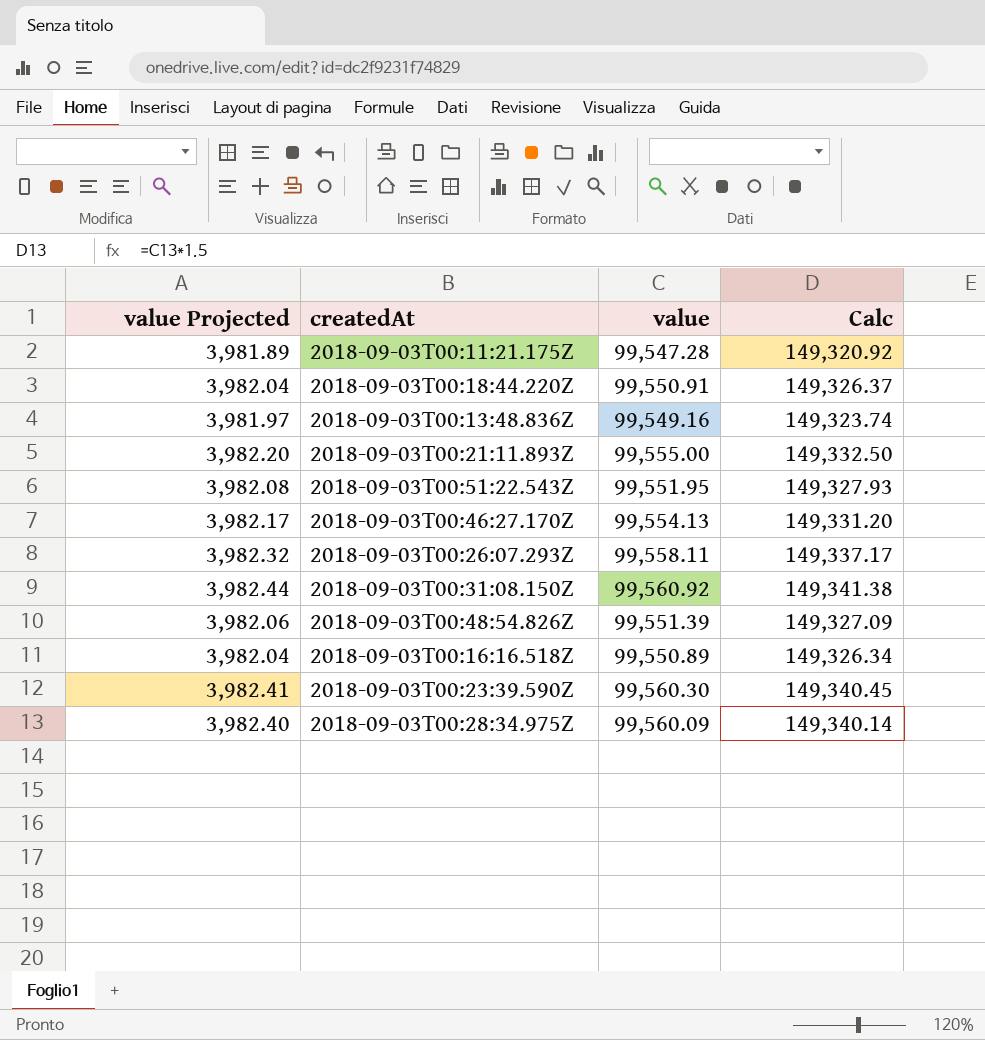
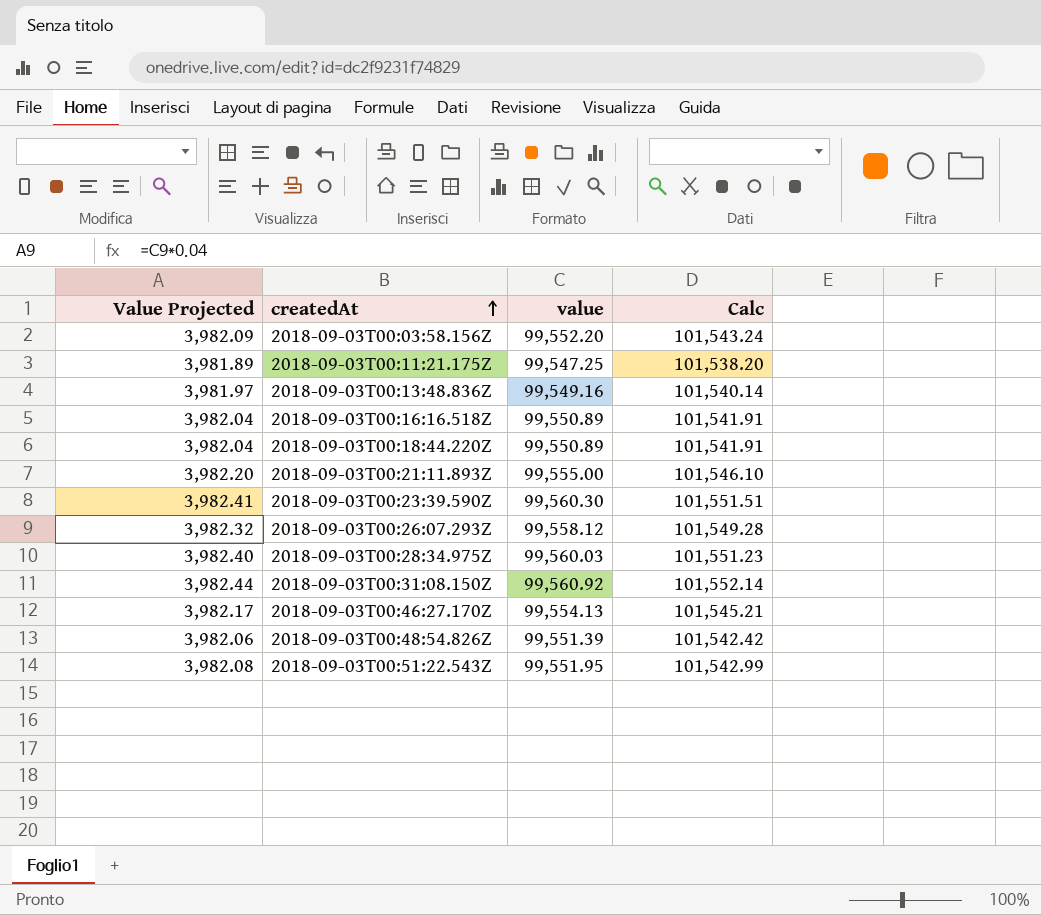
row order: none -> createdAt ascending
column name: value Projected -> Value Projected
column Calc | formula: [value] * 1.5 -> [value] * 1.02
row 2018-09-03T00:03:58.156Z: none -> 3,982.09 | 99,552.20 | 101,543.24
2018-09-03T00:11:21.175Z | value: 99,547.28 -> 99,547.25
2018-09-03T00:18:44.220Z | value: 99,550.91 -> 99,550.89
2018-09-03T00:26:07.293Z | value: 99,558.11 -> 99,558.12
2018-09-03T00:28:34.975Z | value: 99,560.09 -> 99,560.03

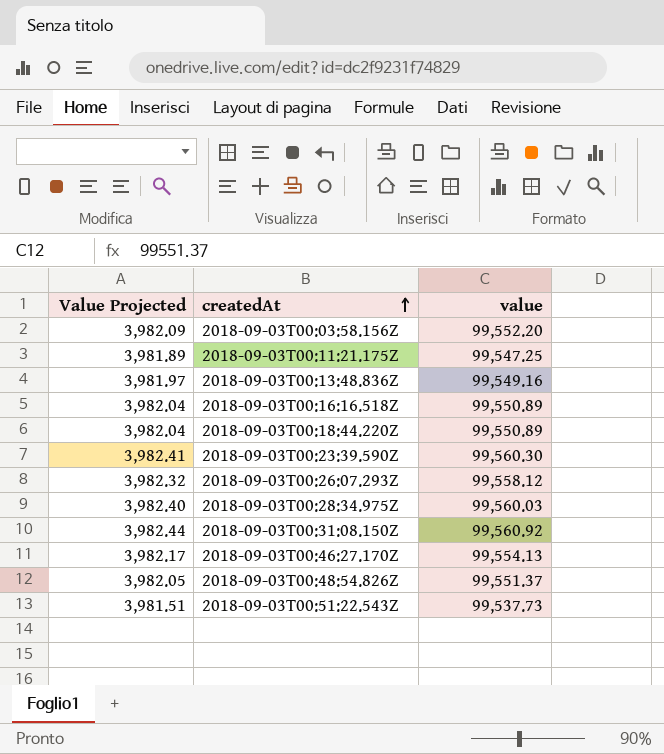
column Calc | formula: [value] * 1.02 -> none
row 2018-09-03T00:21:11.893Z: 3,982.20 | 99,555.00 | 101,546.10 -> none
2018-09-03T00:48:54.826Z | Value Projected: 3,982.06 -> 3,982.05
2018-09-03T00:48:54.826Z | value: 99,551.39 -> 99,551.37
2018-09-03T00:51:22.543Z | Value Projected: 3,982.08 -> 3,981.51
2018-09-03T00:51:22.543Z | value: 99,551.95 -> 99,537.73

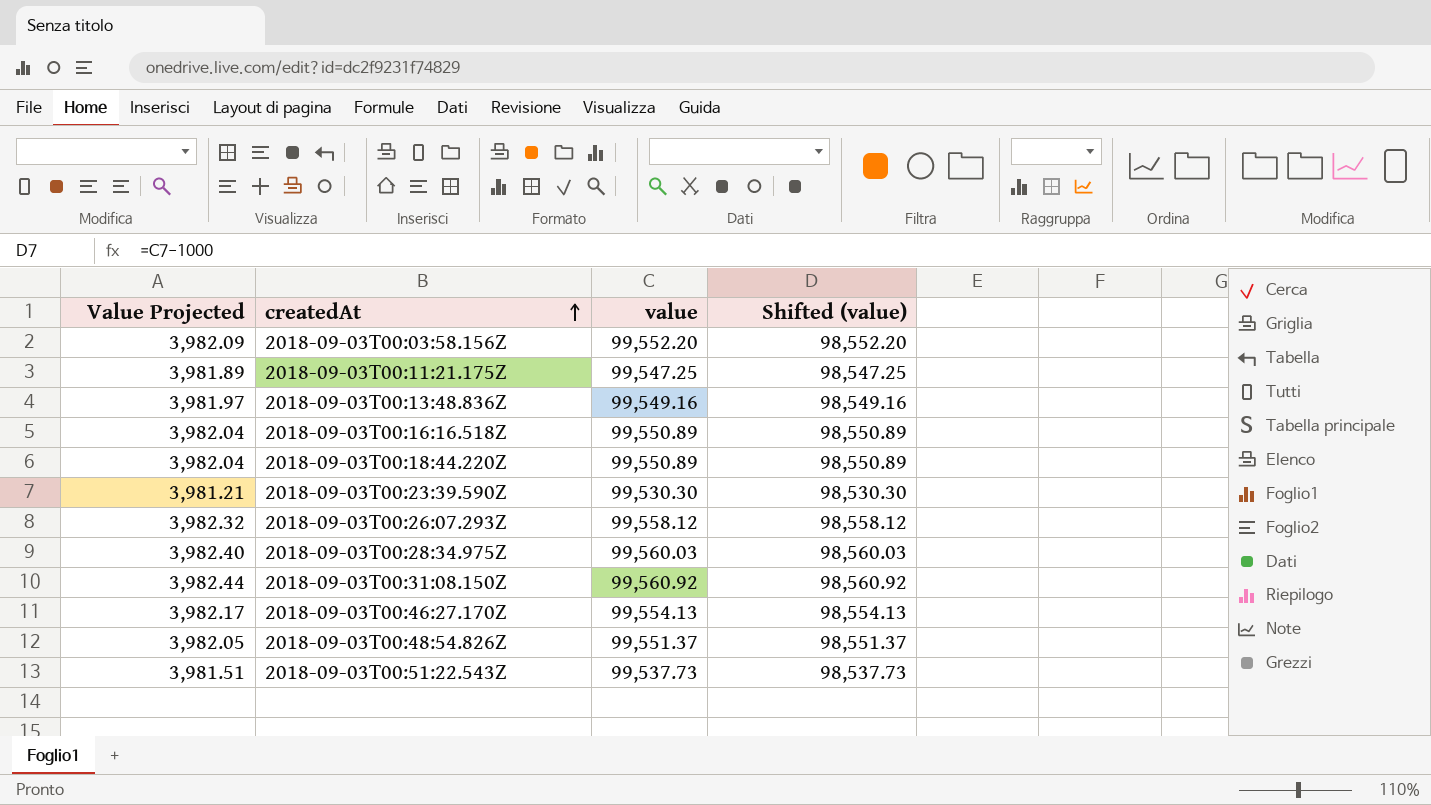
column Shifted (value) | formula: none -> [value] - 1000
2018-09-03T00:23:39.590Z | Value Projected: 3,982.41 -> 3,981.21
2018-09-03T00:23:39.590Z | value: 99,560.30 -> 99,530.30

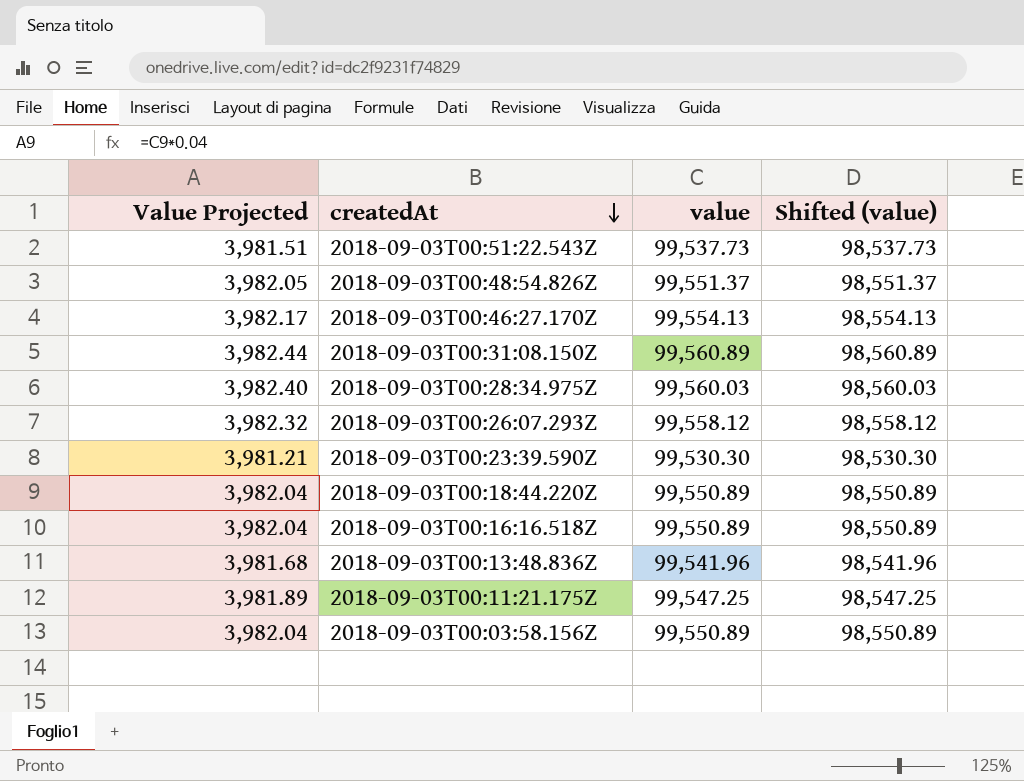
row order: createdAt ascending -> createdAt descending
2018-09-03T00:31:08.150Z | value: 99,560.92 -> 99,560.89
2018-09-03T00:31:08.150Z | Shifted (value): 98,560.92 -> 98,560.89
2018-09-03T00:13:48.836Z | Value Projected: 3,981.97 -> 3,981.68
2018-09-03T00:13:48.836Z | value: 99,549.16 -> 99,541.96
2018-09-03T00:13:48.836Z | Shifted (value): 98,549.16 -> 98,541.96
2018-09-03T00:03:58.156Z | Value Projected: 3,982.09 -> 3,982.04
2018-09-03T00:03:58.156Z | value: 99,552.20 -> 99,550.89
2018-09-03T00:03:58.156Z | Shifted (value): 98,552.20 -> 98,550.89

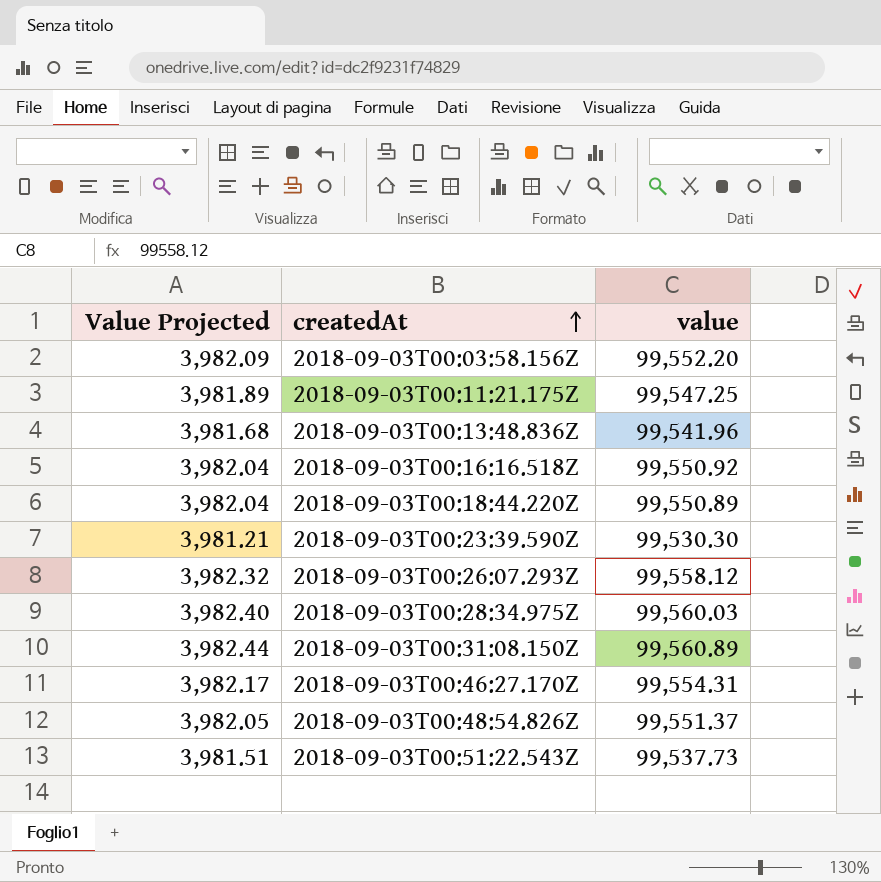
row order: createdAt descending -> createdAt ascending
column Shifted (value) | formula: [value] - 1000 -> none
2018-09-03T00:03:58.156Z | Value Projected: 3,982.04 -> 3,982.09
2018-09-03T00:03:58.156Z | value: 99,550.89 -> 99,552.20
2018-09-03T00:16:16.518Z | value: 99,550.89 -> 99,550.92
2018-09-03T00:46:27.170Z | value: 99,554.13 -> 99,554.31

